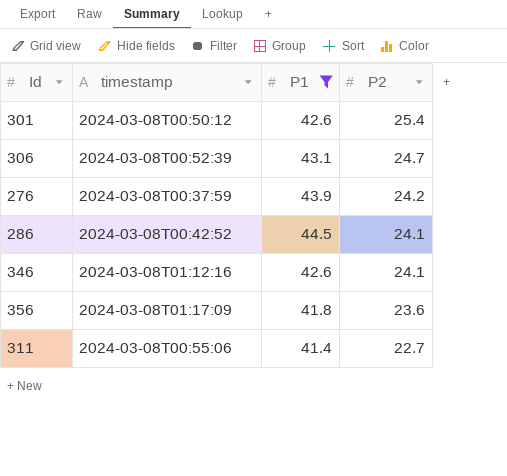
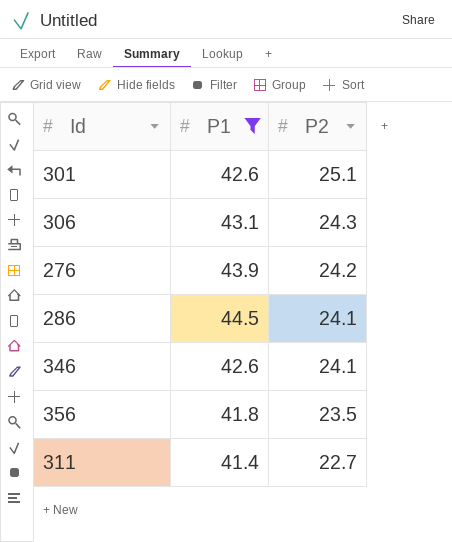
column timestamp | position: 2 -> none
301 | P2: 25.4 -> 25.1
306 | P2: 24.7 -> 24.3
356 | P2: 23.6 -> 23.5

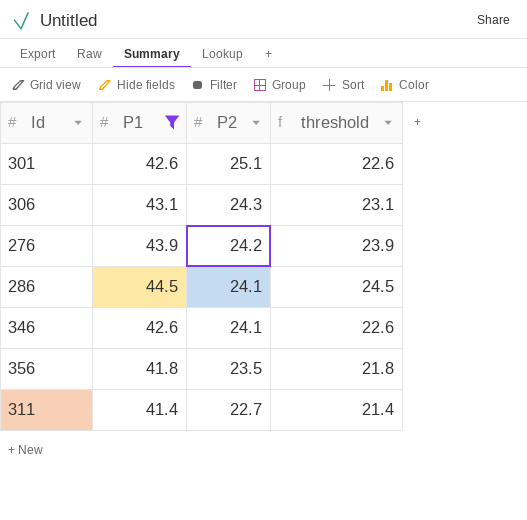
column threshold | formula: none -> [P1] - 20

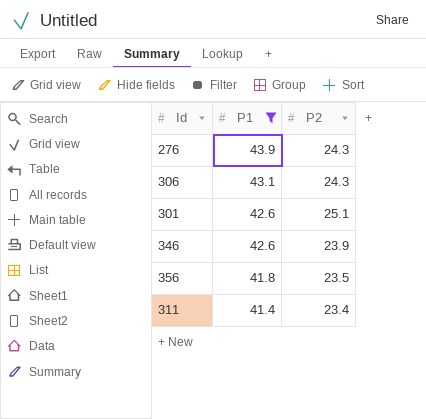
row order: P2 descending -> P1 descending
column threshold | formula: [P1] - 20 -> none
row 286: 44.5 | 24.1 | 24.5 -> none
276 | P2: 24.2 -> 24.3
346 | P2: 24.1 -> 23.9
311 | P2: 22.7 -> 23.4

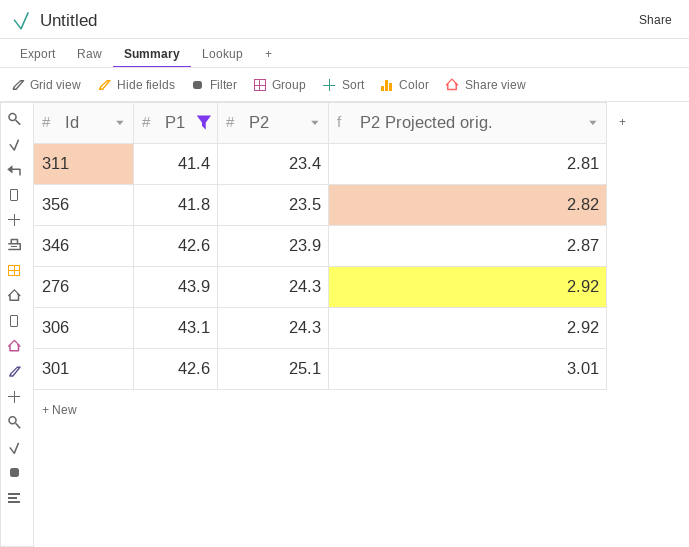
row order: P1 descending -> P2 ascending
column P2 Projected orig. | formula: none -> [P2] * 0.12

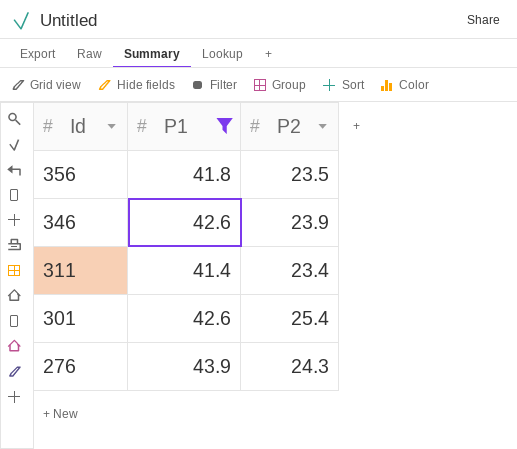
row order: P2 ascending -> Id descending
column P2 Projected orig. | formula: [P2] * 0.12 -> none
row 306: 43.1 | 24.3 | 2.92 -> none
301 | P2: 25.1 -> 25.4

